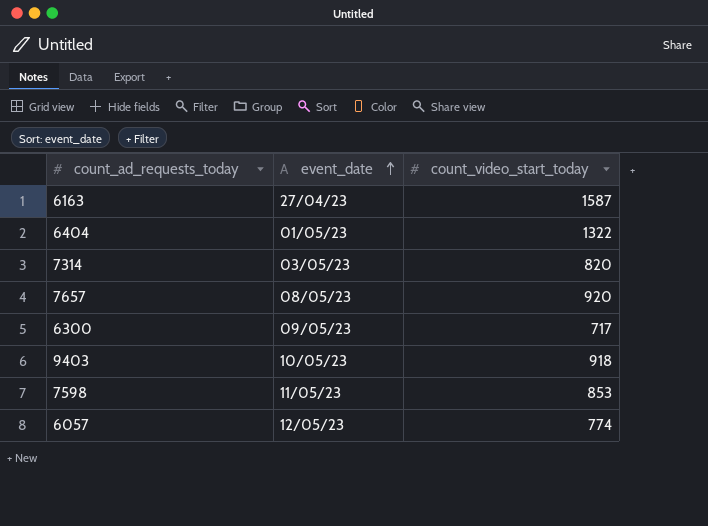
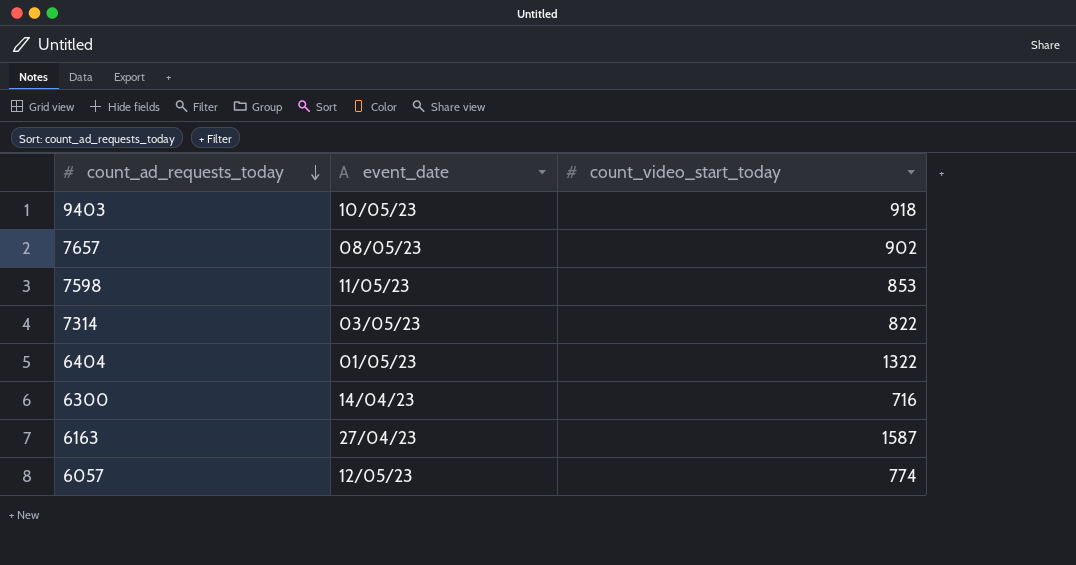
row order: event_date ascending -> count_ad_requests_today descending
7657 | count_video_start_today: 920 -> 902
7314 | count_video_start_today: 820 -> 822
6300 | event_date: 09/05/23 -> 14/04/23
6300 | count_video_start_today: 717 -> 716

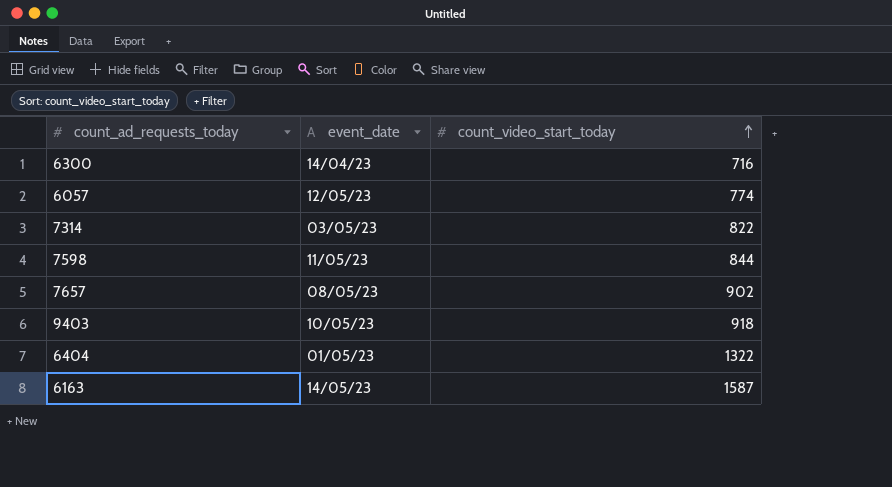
row order: count_ad_requests_today descending -> count_video_start_today ascending
7598 | count_video_start_today: 853 -> 844
6163 | event_date: 27/04/23 -> 14/05/23

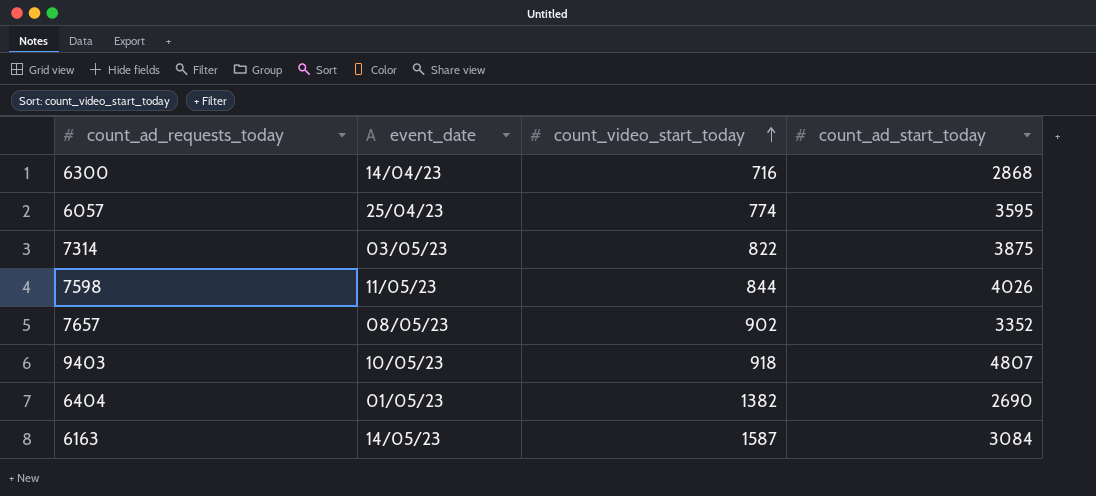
column count_ad_start_today | position: none -> 4
6057 | event_date: 12/05/23 -> 25/04/23
6404 | count_video_start_today: 1322 -> 1382

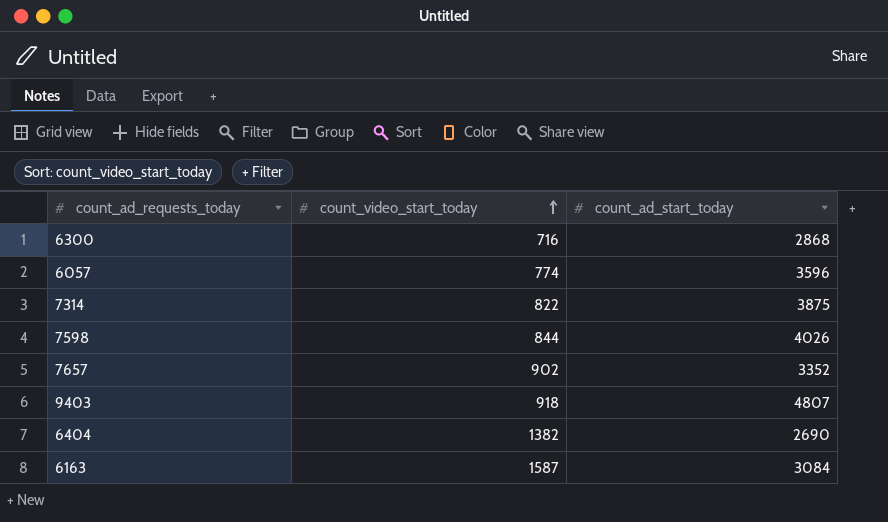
column event_date | position: 2 -> none
6057 | count_ad_start_today: 3595 -> 3596

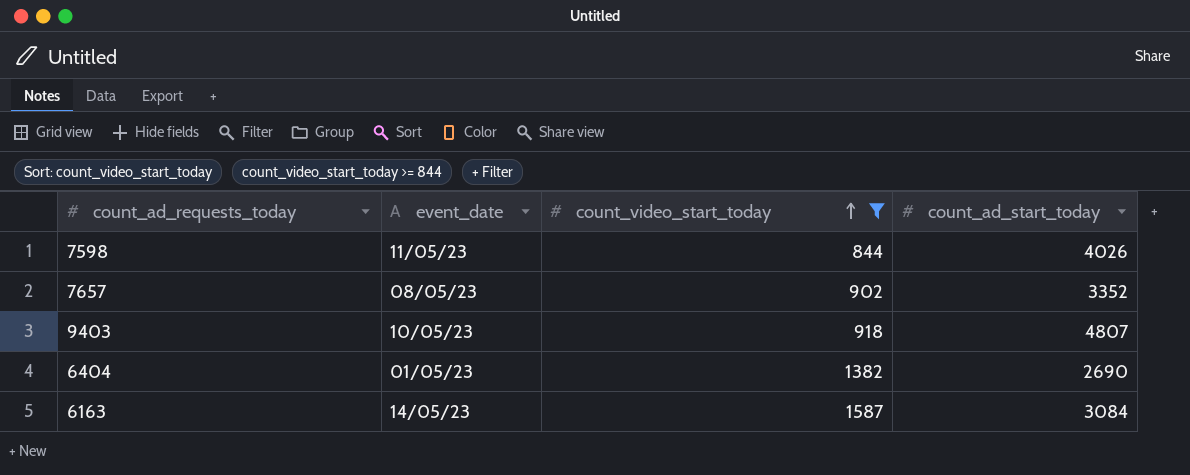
filter: none -> count_video_start_today >= 844
column event_date | position: none -> 2

